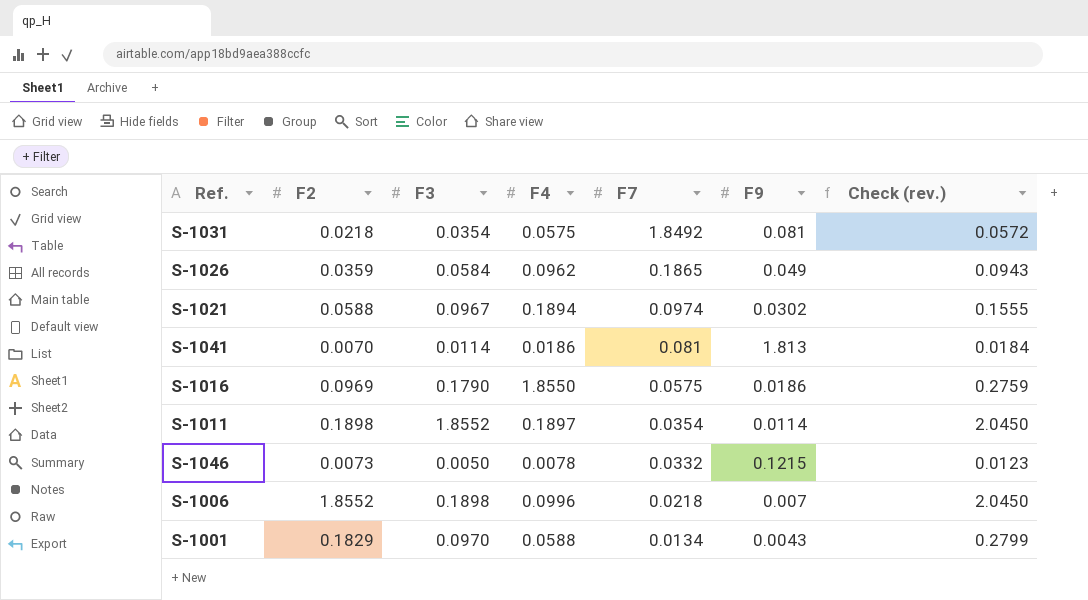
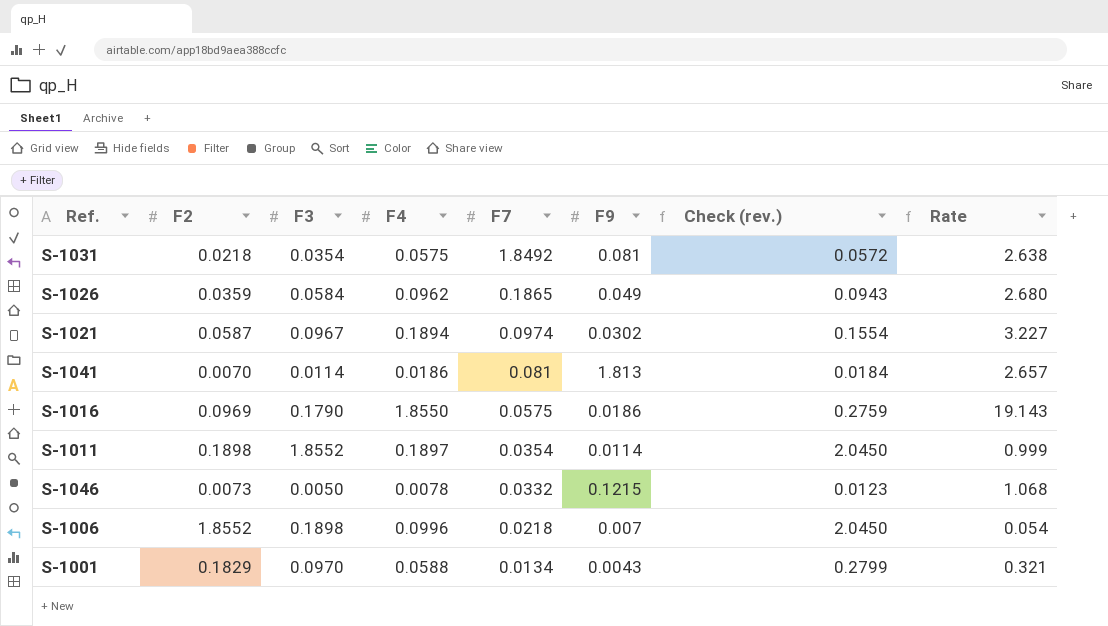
column Rate | formula: none -> [F4] / [F2]
S-1021 | F2: 0.0588 -> 0.0587
S-1021 | Check (rev.): 0.1555 -> 0.1554

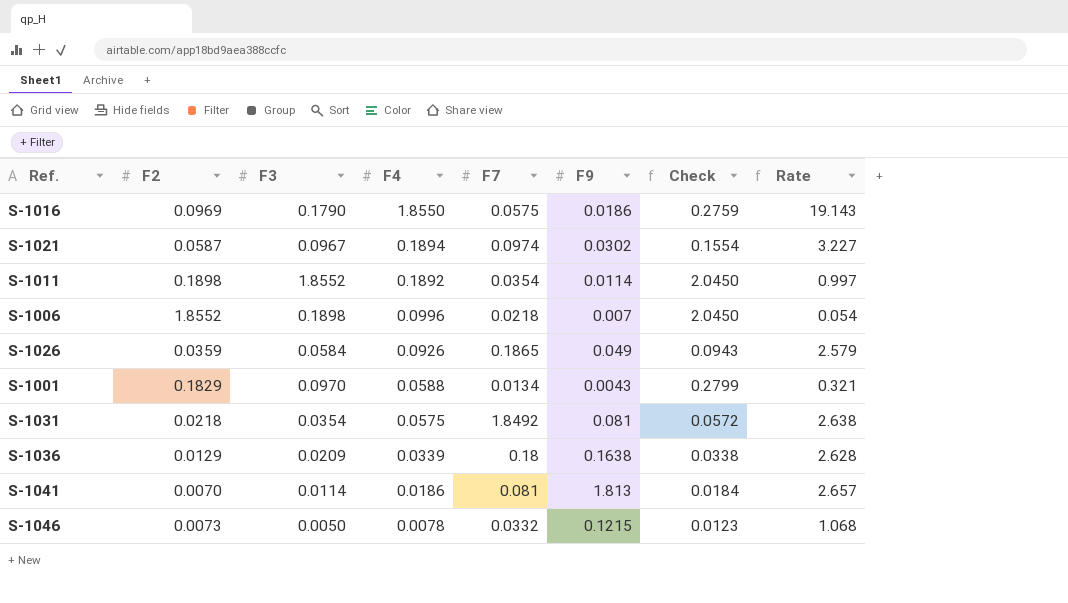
row order: F7 descending -> F4 descending
column name: Check (rev.) -> Check
S-1011 | F4: 0.1897 -> 0.1892
S-1011 | Rate: 0.999 -> 0.997
S-1026 | F4: 0.0962 -> 0.0926
S-1026 | Rate: 2.680 -> 2.579
row S-1036: none -> 0.0129 | 0.0209 | 0.0339 | 0.18 | 0.1638 | 0.0338 | 2.628

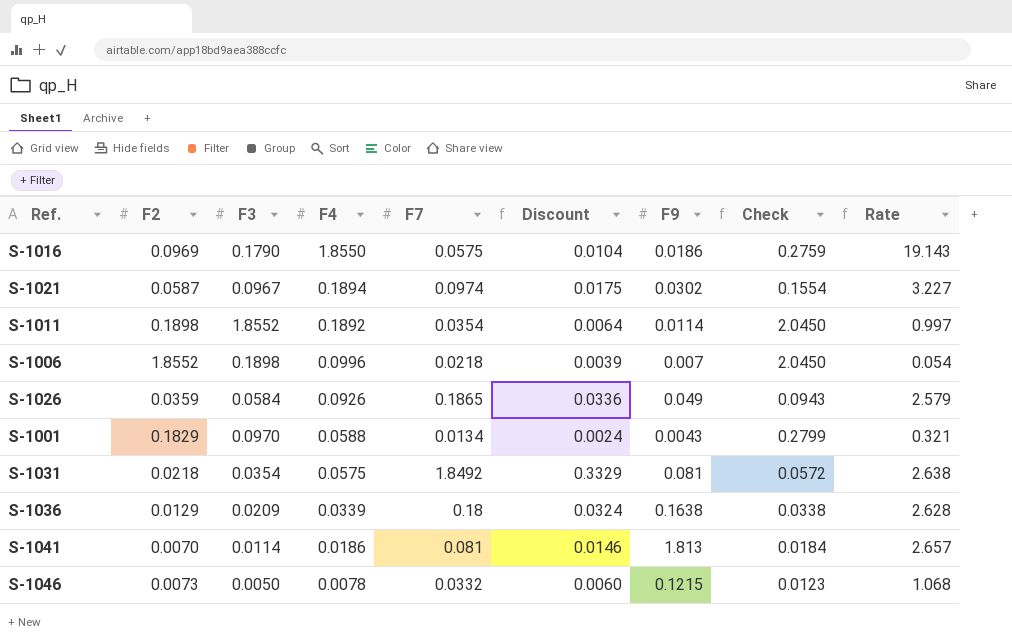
column Discount | formula: none -> [F7] * 0.18

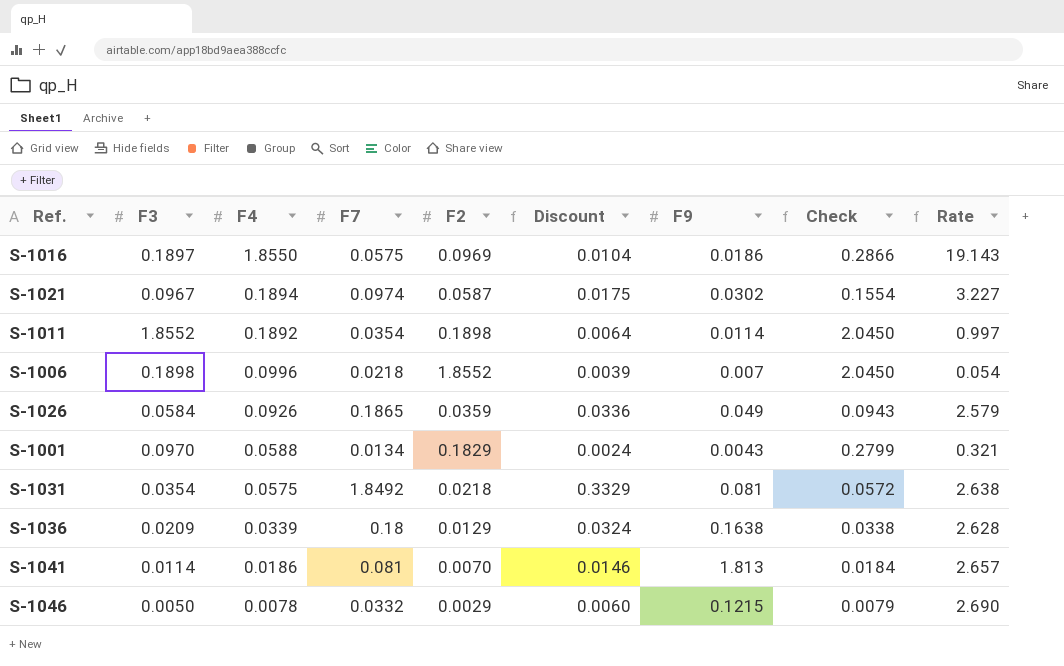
column F2 | position: 2 -> 5
S-1016 | F3: 0.1790 -> 0.1897
S-1016 | Check: 0.2759 -> 0.2866
S-1046 | F2: 0.0073 -> 0.0029
S-1046 | Check: 0.0123 -> 0.0079
S-1046 | Rate: 1.068 -> 2.690

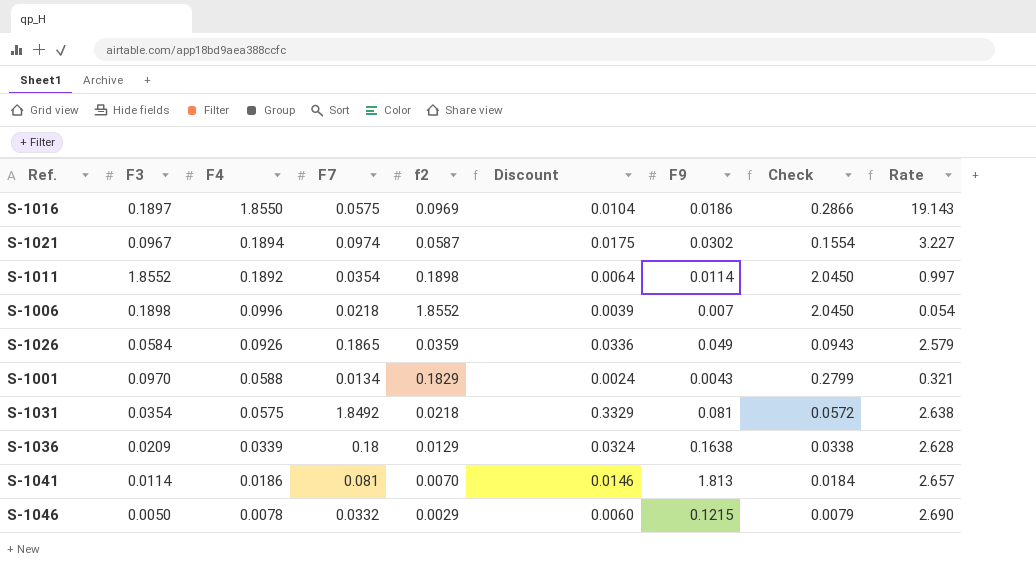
column name: F2 -> f2

